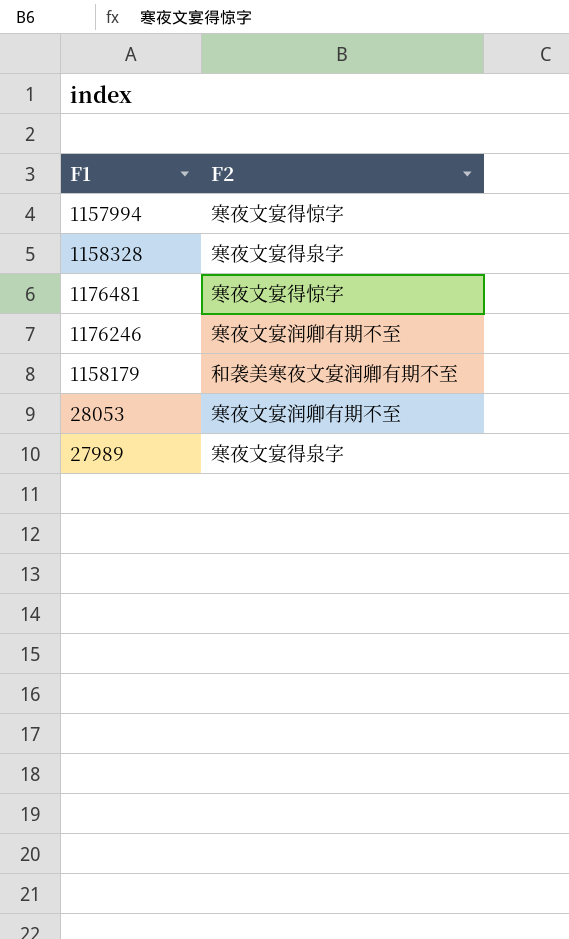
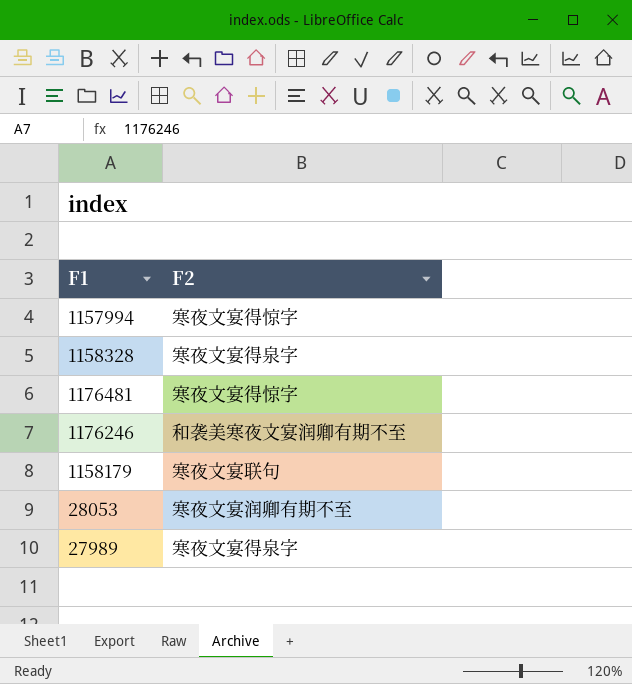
1176246 | F2: 寒夜文宴润卿有期不至 -> 和袭美寒夜文宴润卿有期不至
1158179 | F2: 和袭美寒夜文宴润卿有期不至 -> 寒夜文宴联句

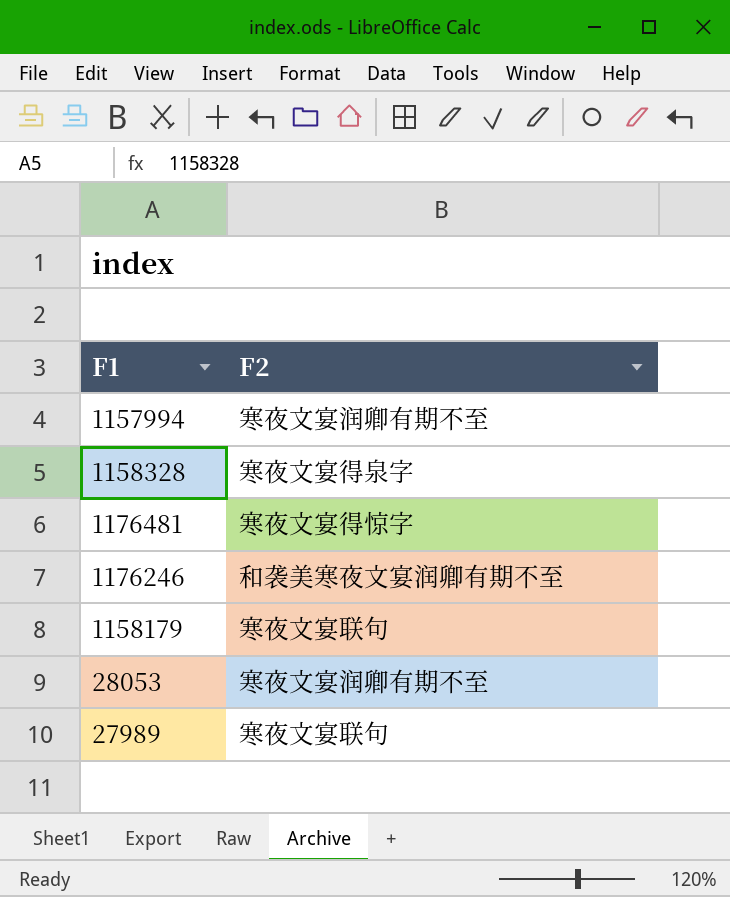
1157994 | F2: 寒夜文宴得惊字 -> 寒夜文宴润卿有期不至
27989 | F2: 寒夜文宴得泉字 -> 寒夜文宴联句

